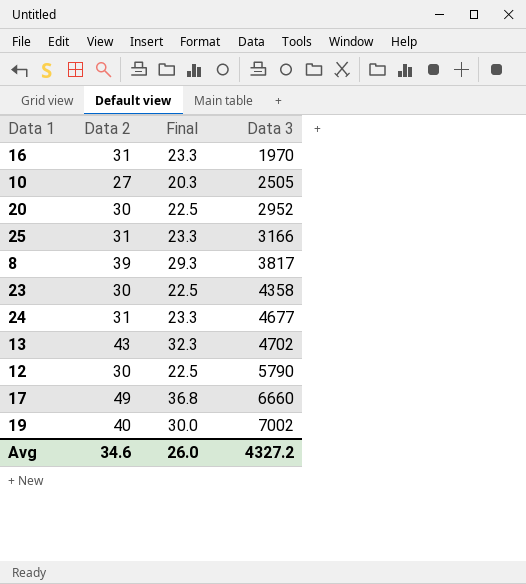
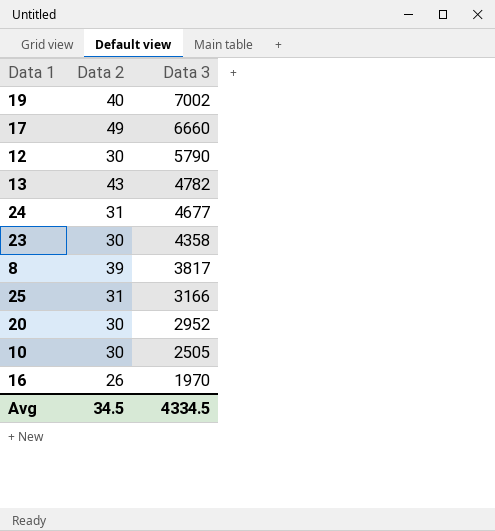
row order: Data 3 ascending -> Data 3 descending
column Final | formula: [Data 2] * 0.75 -> none
13 | Data 3: 4702 -> 4782
10 | Data 2: 27 -> 30
16 | Data 2: 31 -> 26
Avg | Data 2: 34.6 -> 34.5
Avg | Data 3: 4327.2 -> 4334.5

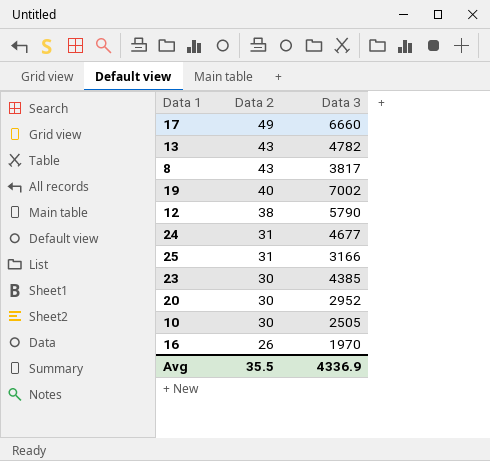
row order: Data 3 descending -> Data 2 descending
8 | Data 2: 39 -> 43
12 | Data 2: 30 -> 38
23 | Data 3: 4358 -> 4385
Avg | Data 2: 34.5 -> 35.5
Avg | Data 3: 4334.5 -> 4336.9

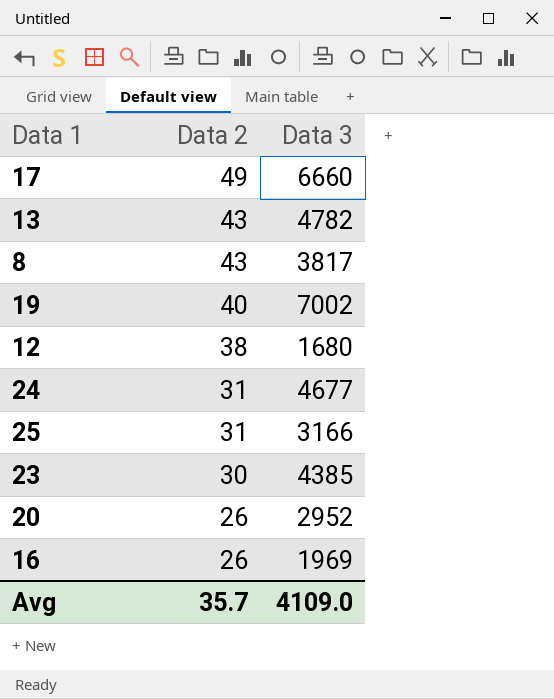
row 10: 30 | 2505 -> none
12 | Data 3: 5790 -> 1680
20 | Data 2: 30 -> 26
16 | Data 3: 1970 -> 1969
Avg | Data 2: 35.5 -> 35.7
Avg | Data 3: 4336.9 -> 4109.0

